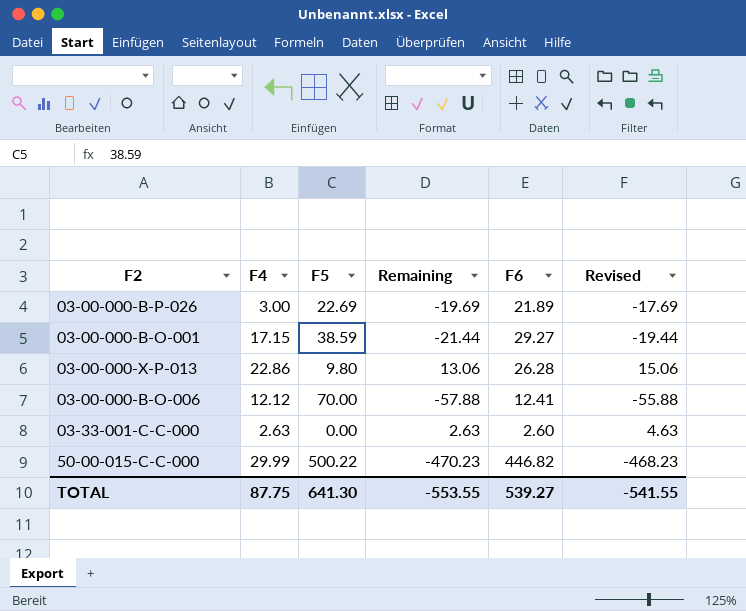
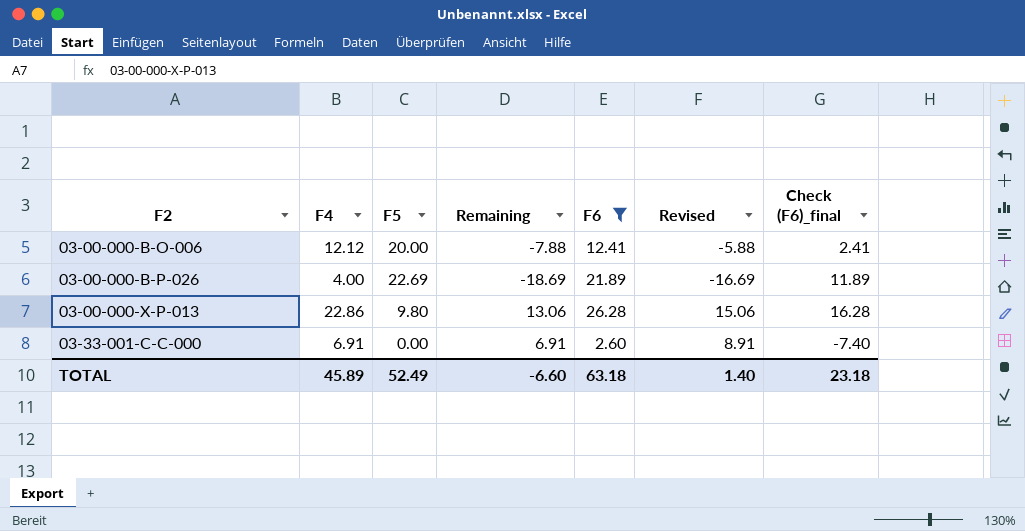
filter: none -> F6 <= 26.28
row order: none -> F2 ascending
column Check (F6)_final | formula: none -> [F6] - 10
03-00-000-B-O-006 | F5: 70.00 -> 20.00
03-00-000-B-O-006 | Remaining: -57.88 -> -7.88
03-00-000-B-O-006 | Revised: -55.88 -> -5.88
03-00-000-B-P-026 | F4: 3.00 -> 4.00
03-00-000-B-P-026 | Remaining: -19.69 -> -18.69
03-00-000-B-P-026 | Revised: -17.69 -> -16.69
03-33-001-C-C-000 | F4: 2.63 -> 6.91
03-33-001-C-C-000 | Remaining: 2.63 -> 6.91
03-33-001-C-C-000 | Revised: 4.63 -> 8.91
TOTAL | F4: 87.75 -> 45.89
TOTAL | F5: 641.30 -> 52.49
TOTAL | Remaining: -553.55 -> -6.60
TOTAL | F6: 539.27 -> 63.18
TOTAL | Revised: -541.55 -> 1.40

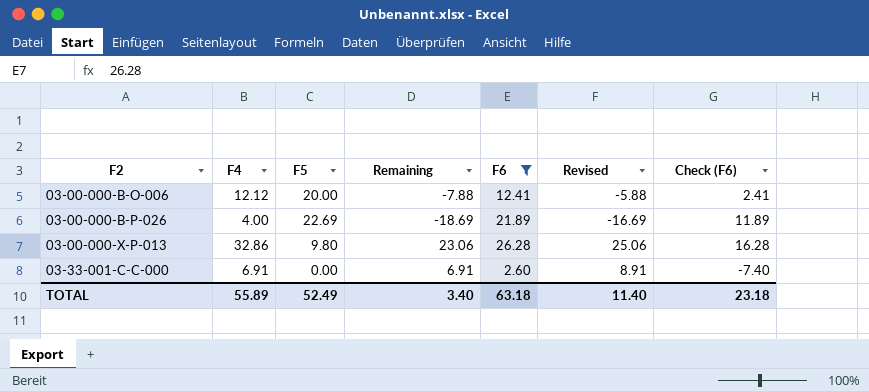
column name: Check (F6)_final -> Check (F6)
03-00-000-X-P-013 | F4: 22.86 -> 32.86
03-00-000-X-P-013 | Remaining: 13.06 -> 23.06
03-00-000-X-P-013 | Revised: 15.06 -> 25.06
TOTAL | F4: 45.89 -> 55.89
TOTAL | Remaining: -6.60 -> 3.40
TOTAL | Revised: 1.40 -> 11.40

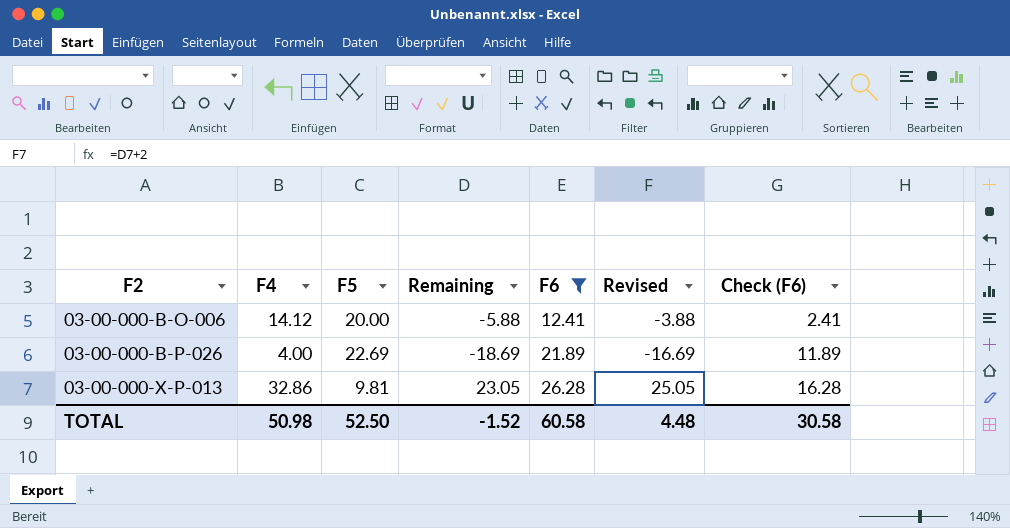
row 03-33-001-C-C-000: 6.91 | 0.00 | 6.91 | 2.60 | 8.91 | -7.40 -> none
03-00-000-B-O-006 | F4: 12.12 -> 14.12
03-00-000-B-O-006 | Remaining: -7.88 -> -5.88
03-00-000-B-O-006 | Revised: -5.88 -> -3.88
03-00-000-X-P-013 | F5: 9.80 -> 9.81
03-00-000-X-P-013 | Remaining: 23.06 -> 23.05
03-00-000-X-P-013 | Revised: 25.06 -> 25.05
TOTAL | F4: 55.89 -> 50.98
TOTAL | F5: 52.49 -> 52.50
TOTAL | Remaining: 3.40 -> -1.52
TOTAL | F6: 63.18 -> 60.58
TOTAL | Revised: 11.40 -> 4.48
TOTAL | Check (F6): 23.18 -> 30.58

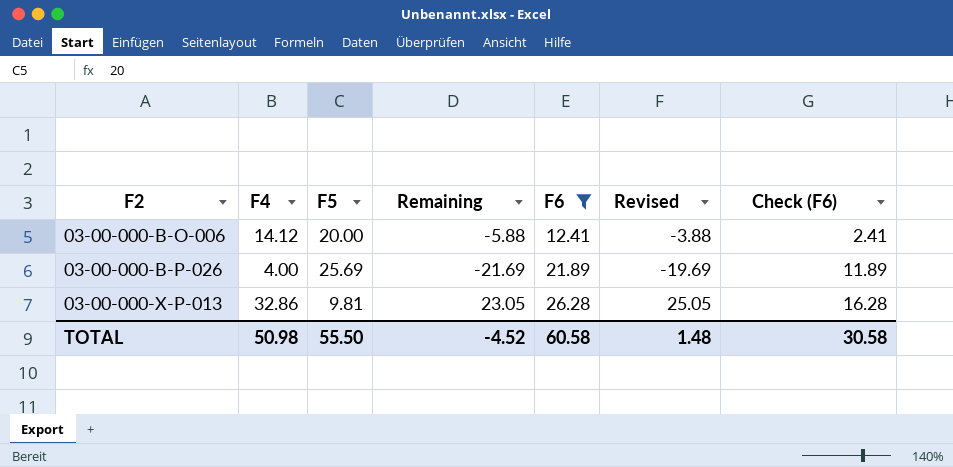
03-00-000-B-P-026 | F5: 22.69 -> 25.69
03-00-000-B-P-026 | Remaining: -18.69 -> -21.69
03-00-000-B-P-026 | Revised: -16.69 -> -19.69
TOTAL | F5: 52.50 -> 55.50
TOTAL | Remaining: -1.52 -> -4.52
TOTAL | Revised: 4.48 -> 1.48

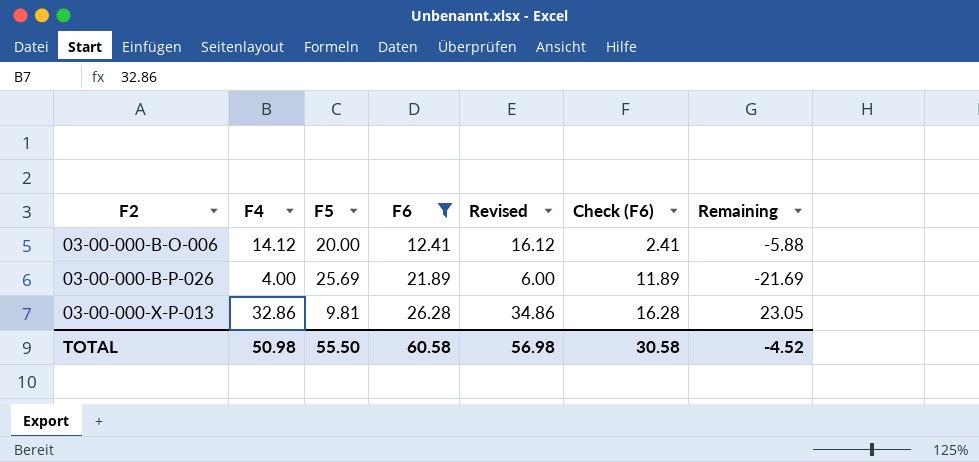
column Revised | formula: [Remaining] + 2 -> [F4] + 2
column Remaining | position: 4 -> 7
TOTAL | Revised: 1.48 -> 56.98

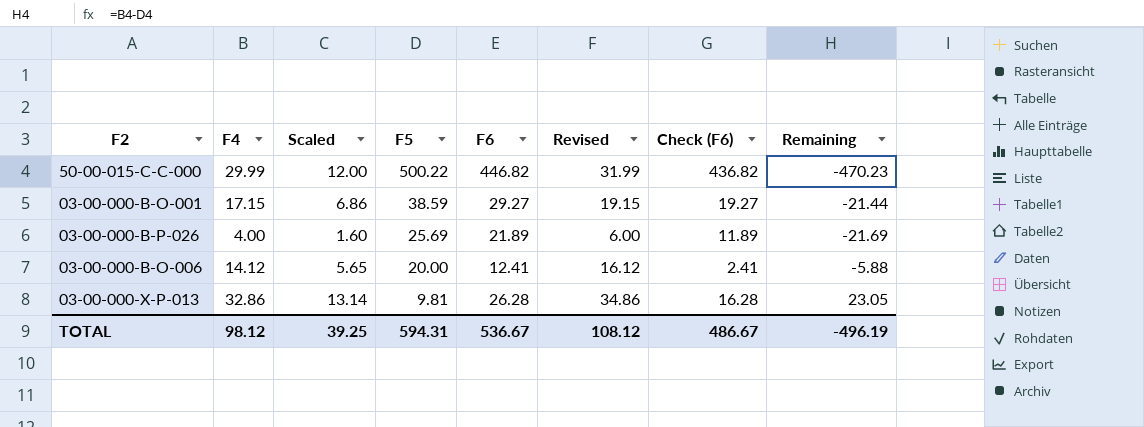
filter: F6 <= 26.28 -> none
row order: F2 ascending -> F5 descending
column Scaled | formula: none -> [F4] * 0.4
TOTAL | F4: 50.98 -> 98.12
TOTAL | F5: 55.50 -> 594.31
TOTAL | F6: 60.58 -> 536.67
TOTAL | Revised: 56.98 -> 108.12
TOTAL | Check (F6): 30.58 -> 486.67
TOTAL | Remaining: -4.52 -> -496.19

